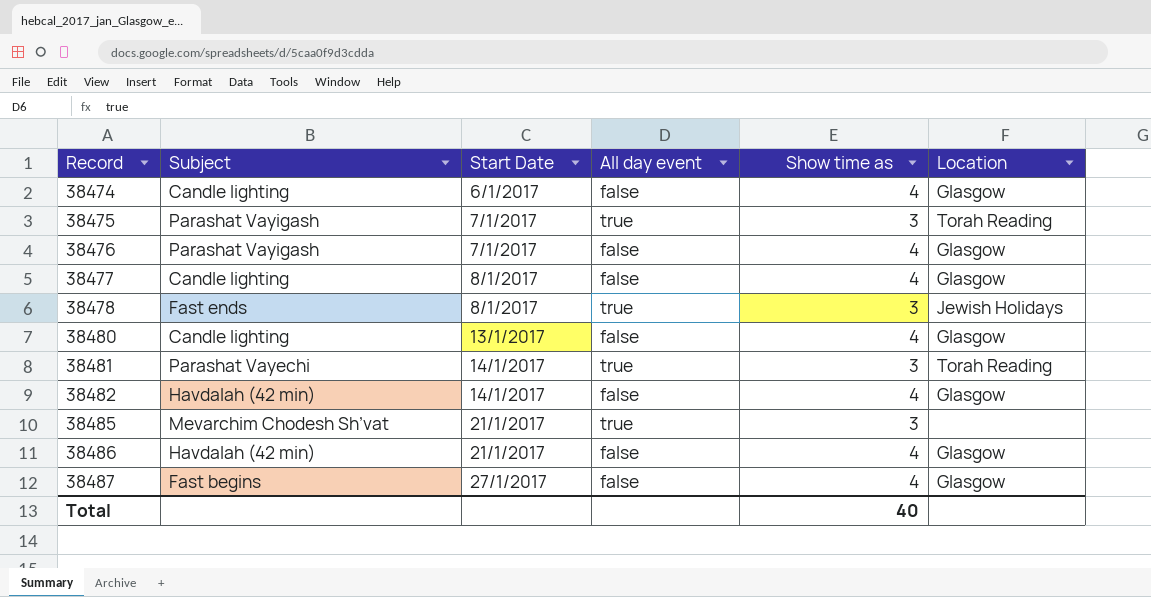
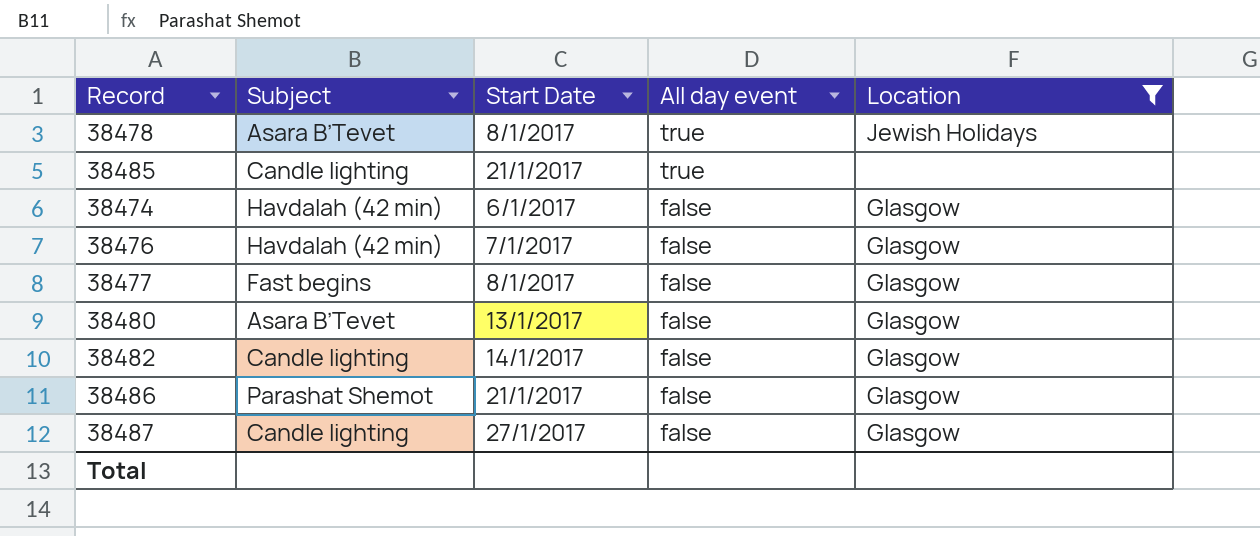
filter: none -> Location != Torah Reading
row order: Record ascending -> All day event descending
column Show time as | position: 5 -> none
38478 | Subject: Fast ends -> Asara B’Tevet
38485 | Subject: Mevarchim Chodesh Sh’vat -> Candle lighting
38474 | Subject: Candle lighting -> Havdalah (42 min)
38476 | Subject: Parashat Vayigash -> Havdalah (42 min)
38477 | Subject: Candle lighting -> Fast begins
38480 | Subject: Candle lighting -> Asara B’Tevet
38482 | Subject: Havdalah (42 min) -> Candle lighting
38486 | Subject: Havdalah (42 min) -> Parashat Shemot
38487 | Subject: Fast begins -> Candle lighting

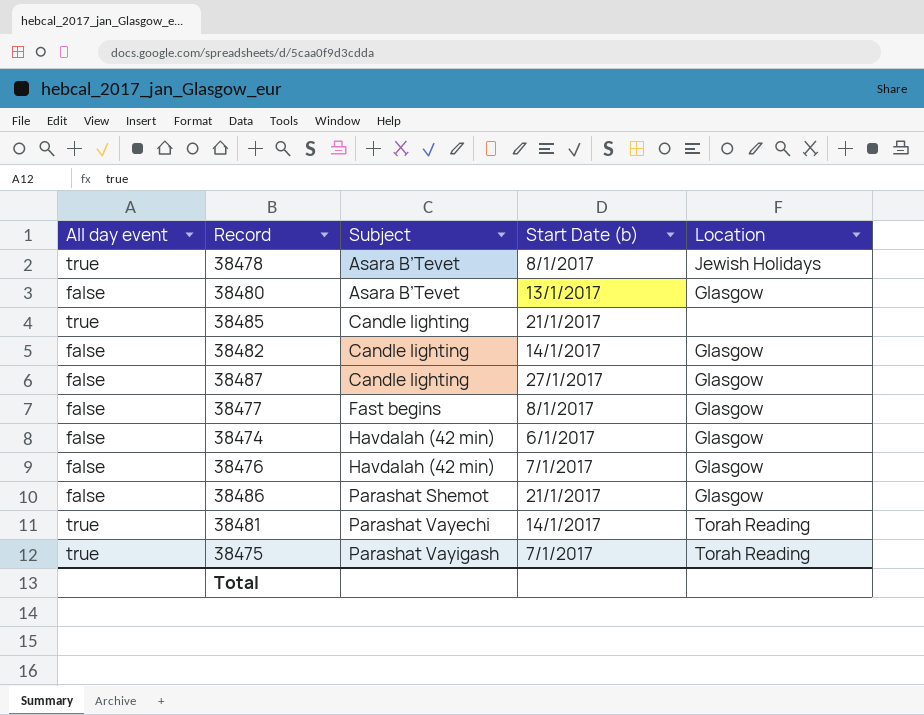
filter: Location != Torah Reading -> none
row order: All day event descending -> Subject ascending
column All day event | position: 4 -> 1
column name: Start Date -> Start Date (b)

